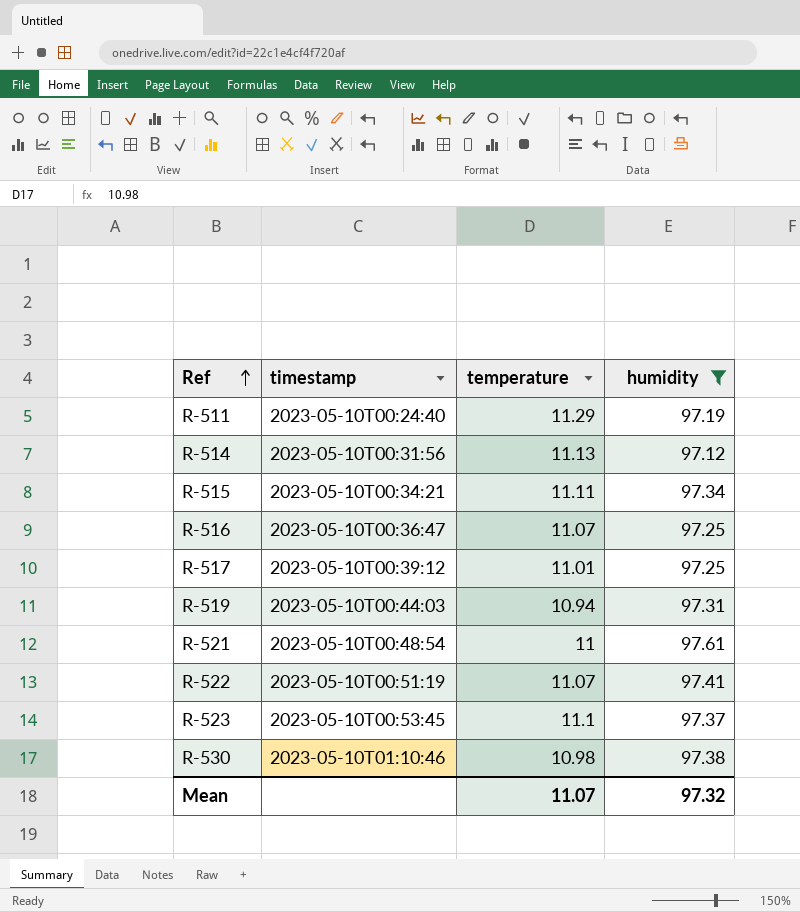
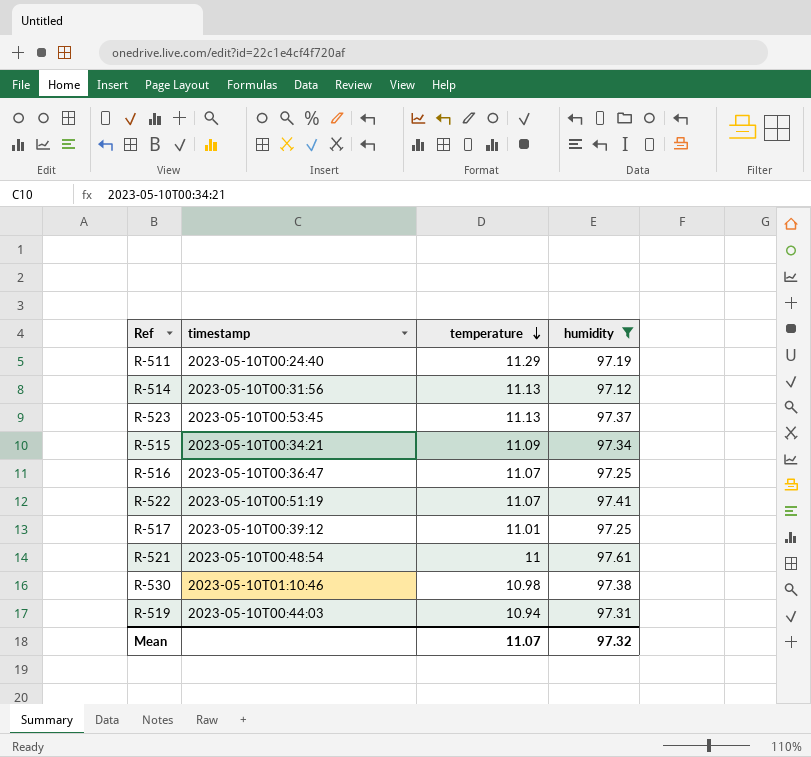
row order: Ref ascending -> temperature descending
R-523 | temperature: 11.1 -> 11.13
R-515 | temperature: 11.11 -> 11.09

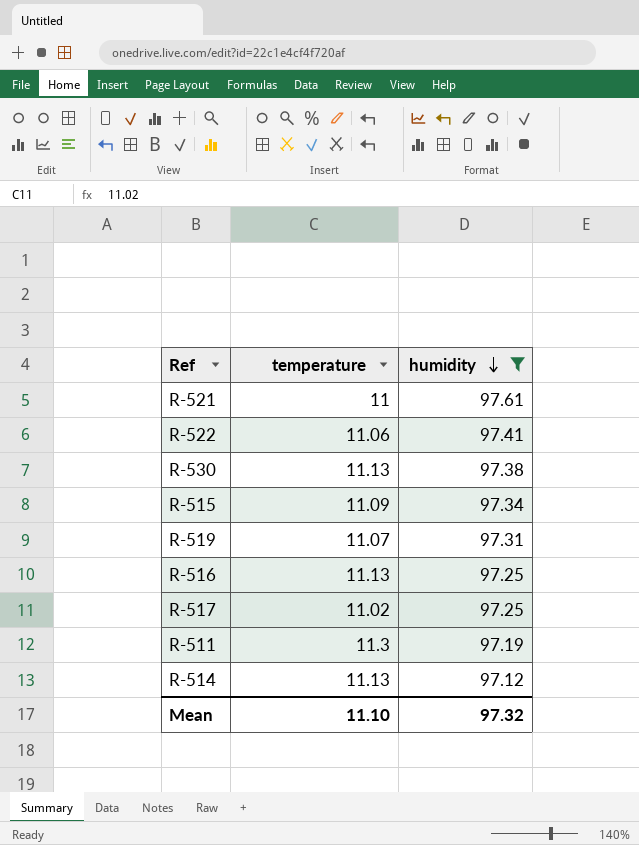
row order: temperature descending -> humidity descending
column timestamp | position: 2 -> none
row R-523: 2023-05-10T00:53:45 | 11.13 | 97.37 -> none
R-522 | temperature: 11.07 -> 11.06
R-530 | temperature: 10.98 -> 11.13
R-519 | temperature: 10.94 -> 11.07
R-516 | temperature: 11.07 -> 11.13
R-517 | temperature: 11.01 -> 11.02
R-511 | temperature: 11.29 -> 11.3
Mean | temperature: 11.07 -> 11.10

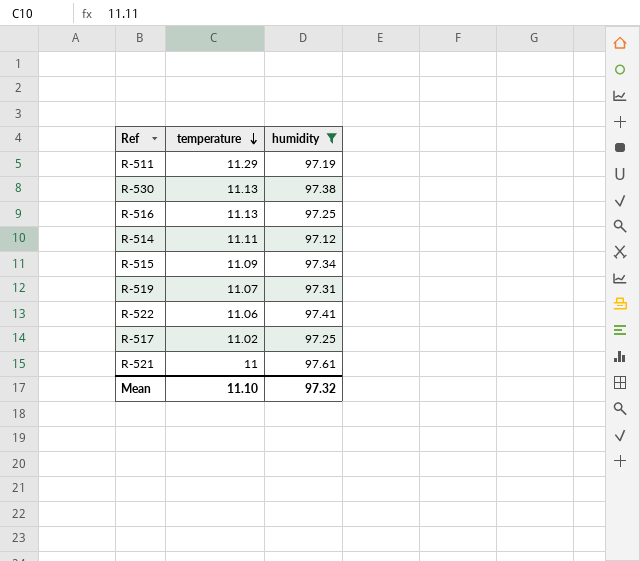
row order: humidity descending -> temperature descending
R-511 | temperature: 11.3 -> 11.29
R-514 | temperature: 11.13 -> 11.11

